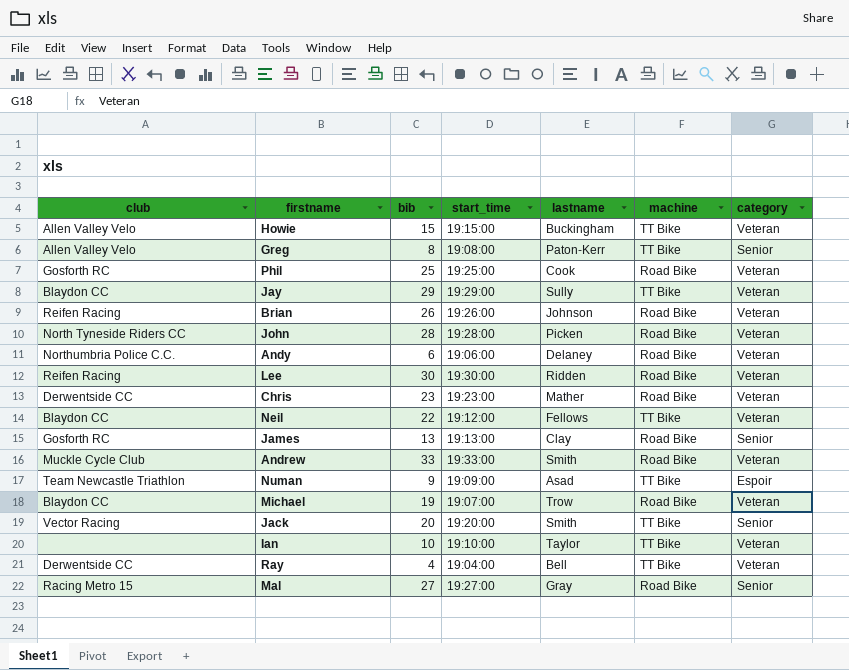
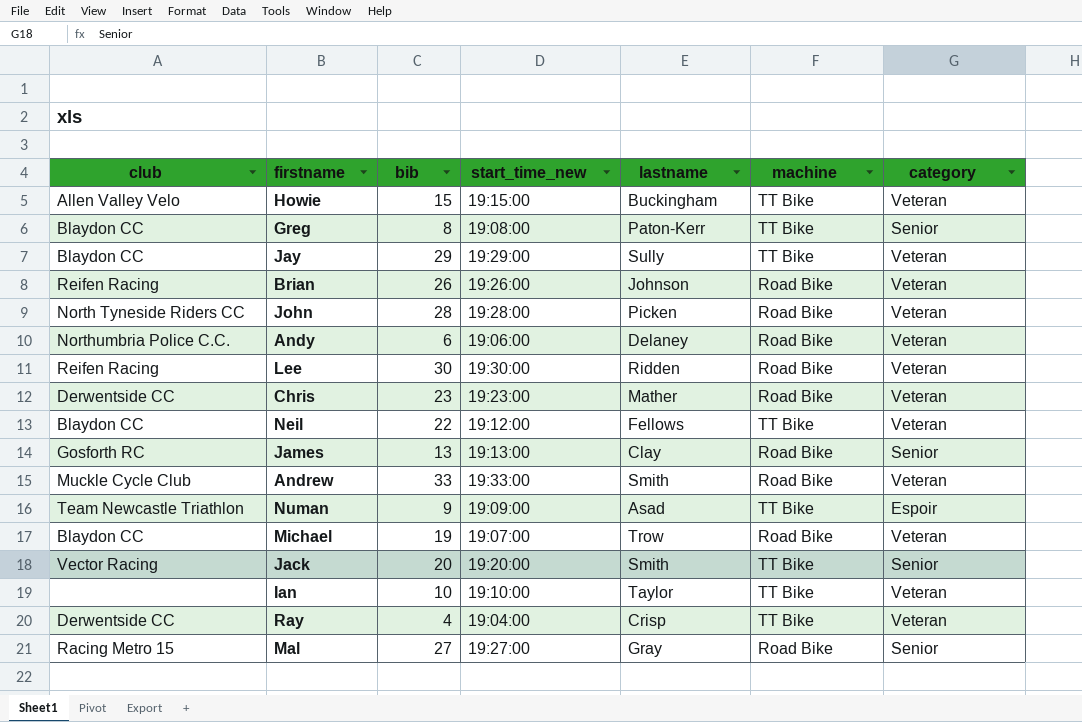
column name: start_time -> start_time_new
row Phil: Gosforth RC | 25 | 19:25:00 | Cook | Road Bike | Veteran -> none
Greg | club: Allen Valley Velo -> Blaydon CC
Ray | lastname: Bell -> Crisp

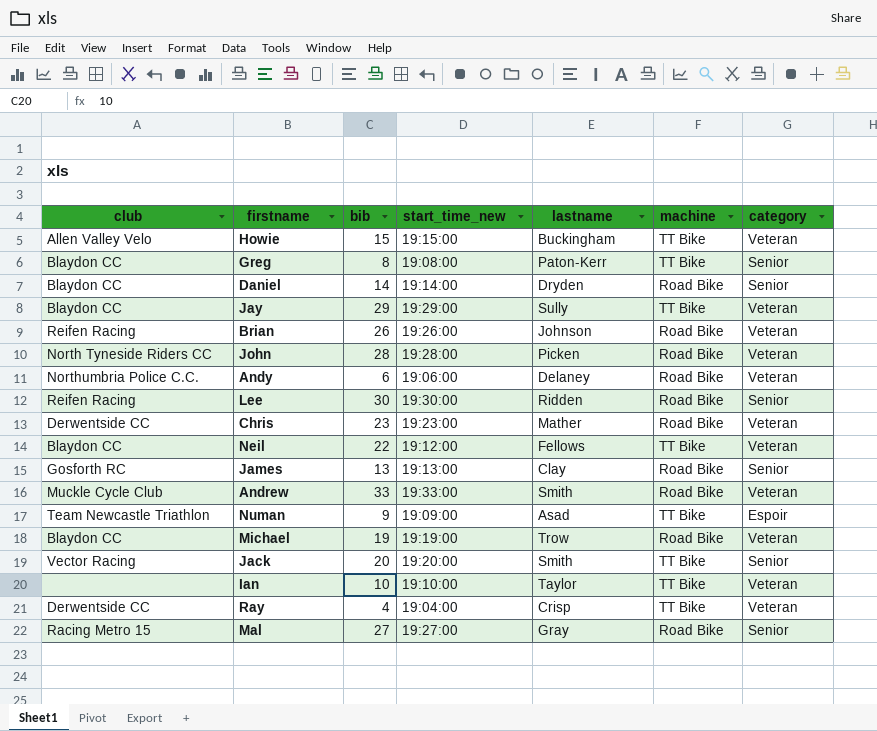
row Daniel: none -> Blaydon CC | 14 | 19:14:00 | Dryden | Road Bike | Senior
Lee | category: Veteran -> Senior
Michael | start_time_new: 19:07:00 -> 19:19:00

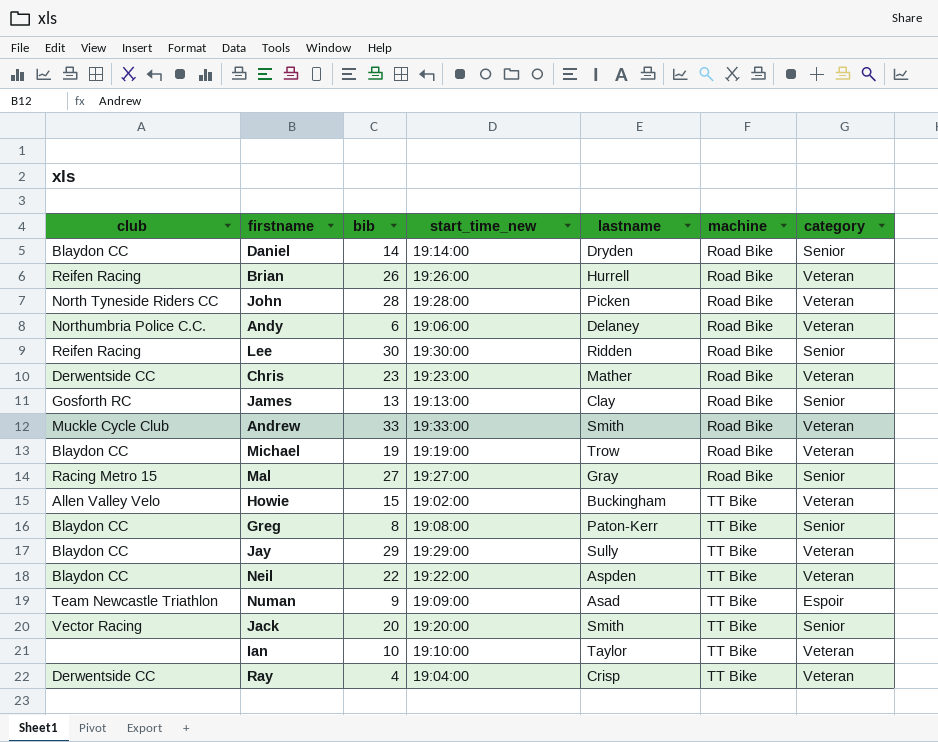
row order: none -> machine ascending
Brian | lastname: Johnson -> Hurrell
Howie | start_time_new: 19:15:00 -> 19:02:00
Neil | start_time_new: 19:12:00 -> 19:22:00
Neil | lastname: Fellows -> Aspden

